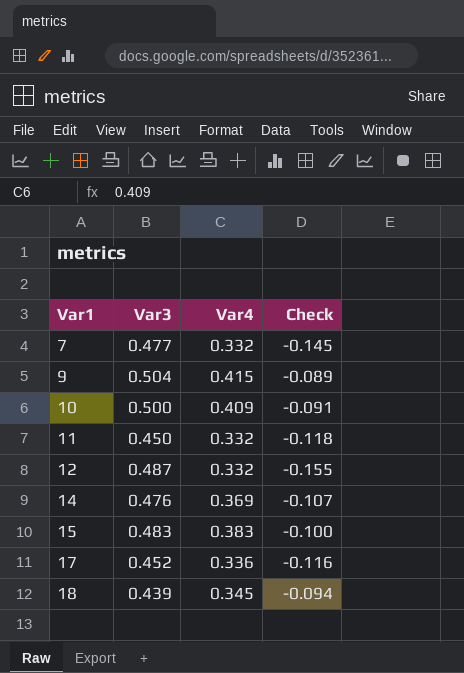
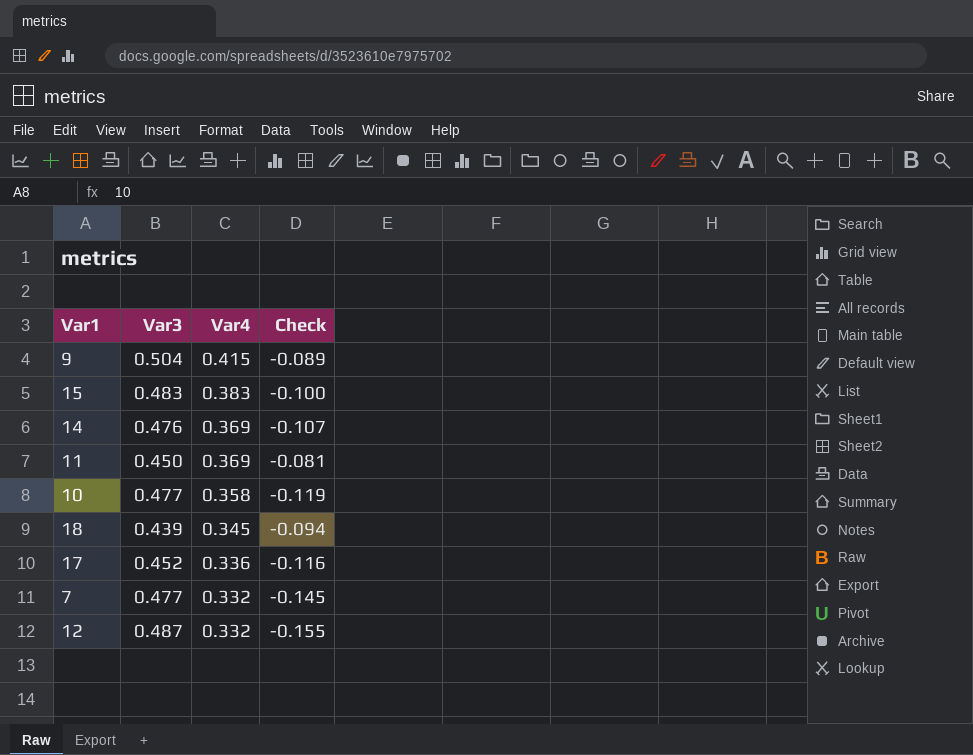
row order: Var1 ascending -> Var4 descending
11 | Var4: 0.332 -> 0.369
11 | Check: -0.118 -> -0.081
10 | Var3: 0.500 -> 0.477
10 | Var4: 0.409 -> 0.358
10 | Check: -0.091 -> -0.119

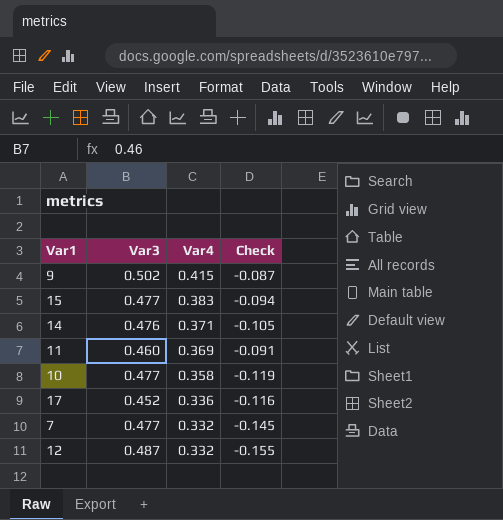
row 18: 0.439 | 0.345 | -0.094 -> none
9 | Var3: 0.504 -> 0.502
9 | Check: -0.089 -> -0.087
15 | Var3: 0.483 -> 0.477
15 | Check: -0.100 -> -0.094
14 | Var4: 0.369 -> 0.371
14 | Check: -0.107 -> -0.105
11 | Var3: 0.450 -> 0.460
11 | Check: -0.081 -> -0.091

